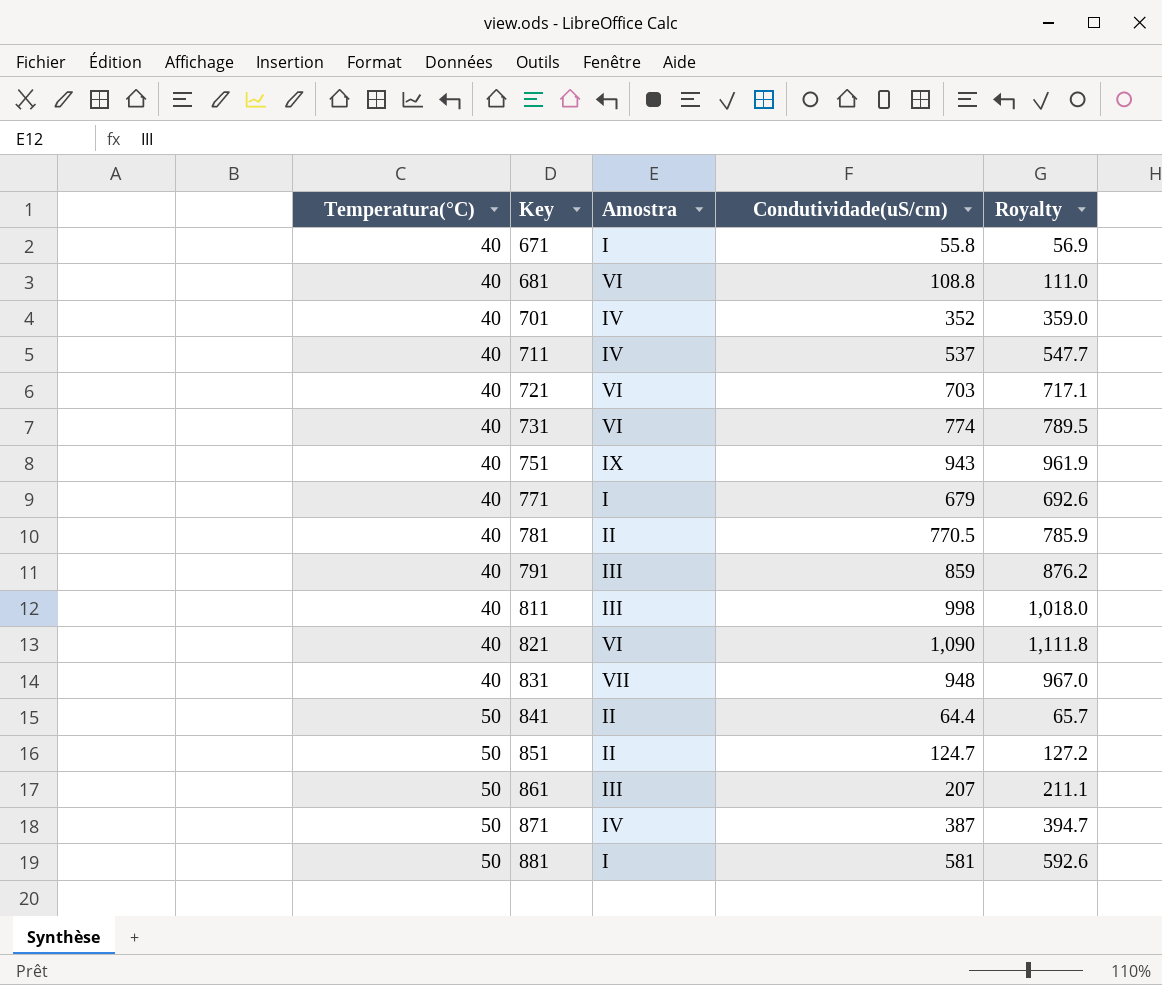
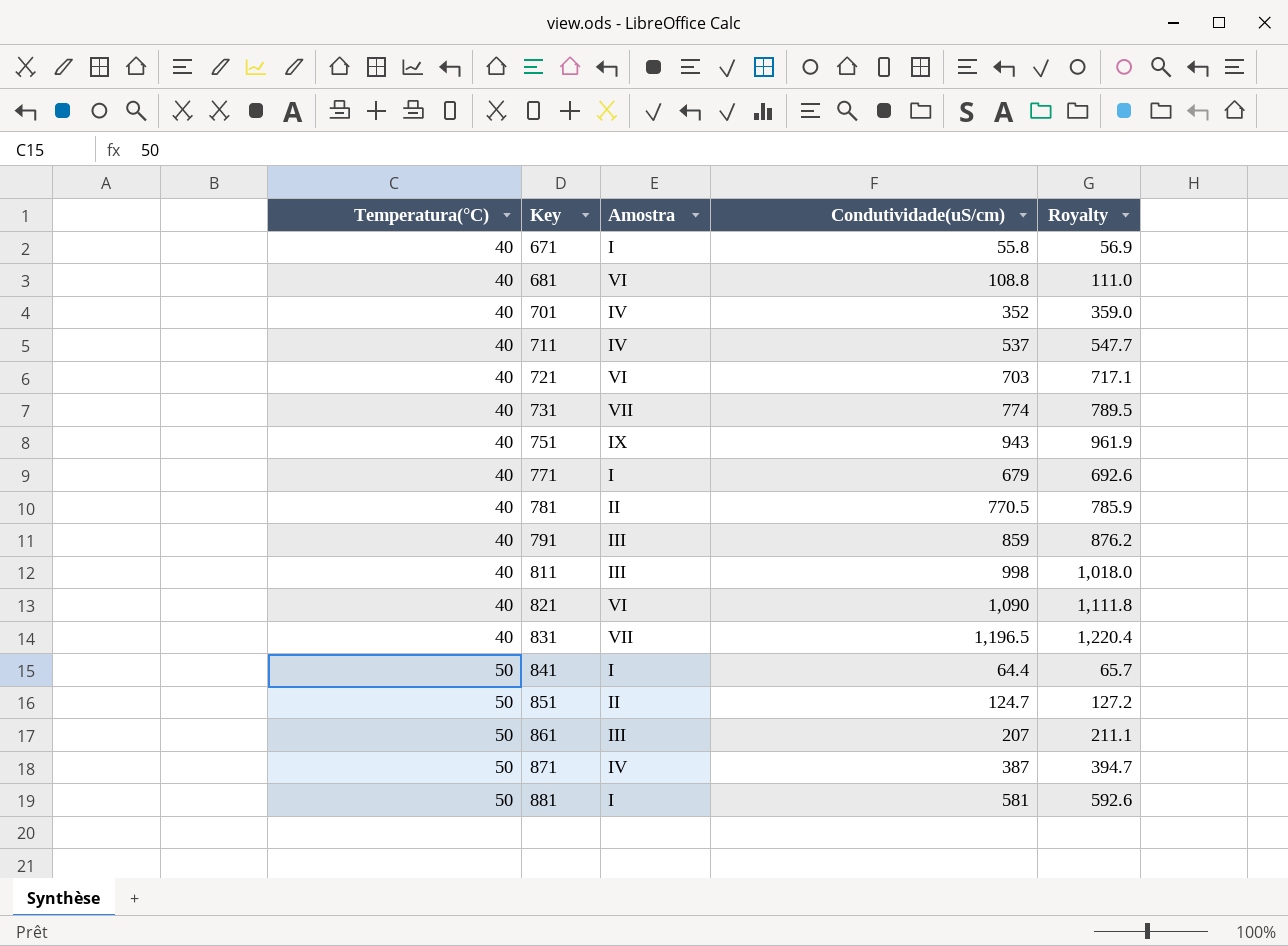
731 | Amostra: VI -> VII
831 | Condutividade(uS/cm): 948 -> 1,196.5
831 | Royalty: 967.0 -> 1,220.4
841 | Amostra: II -> I

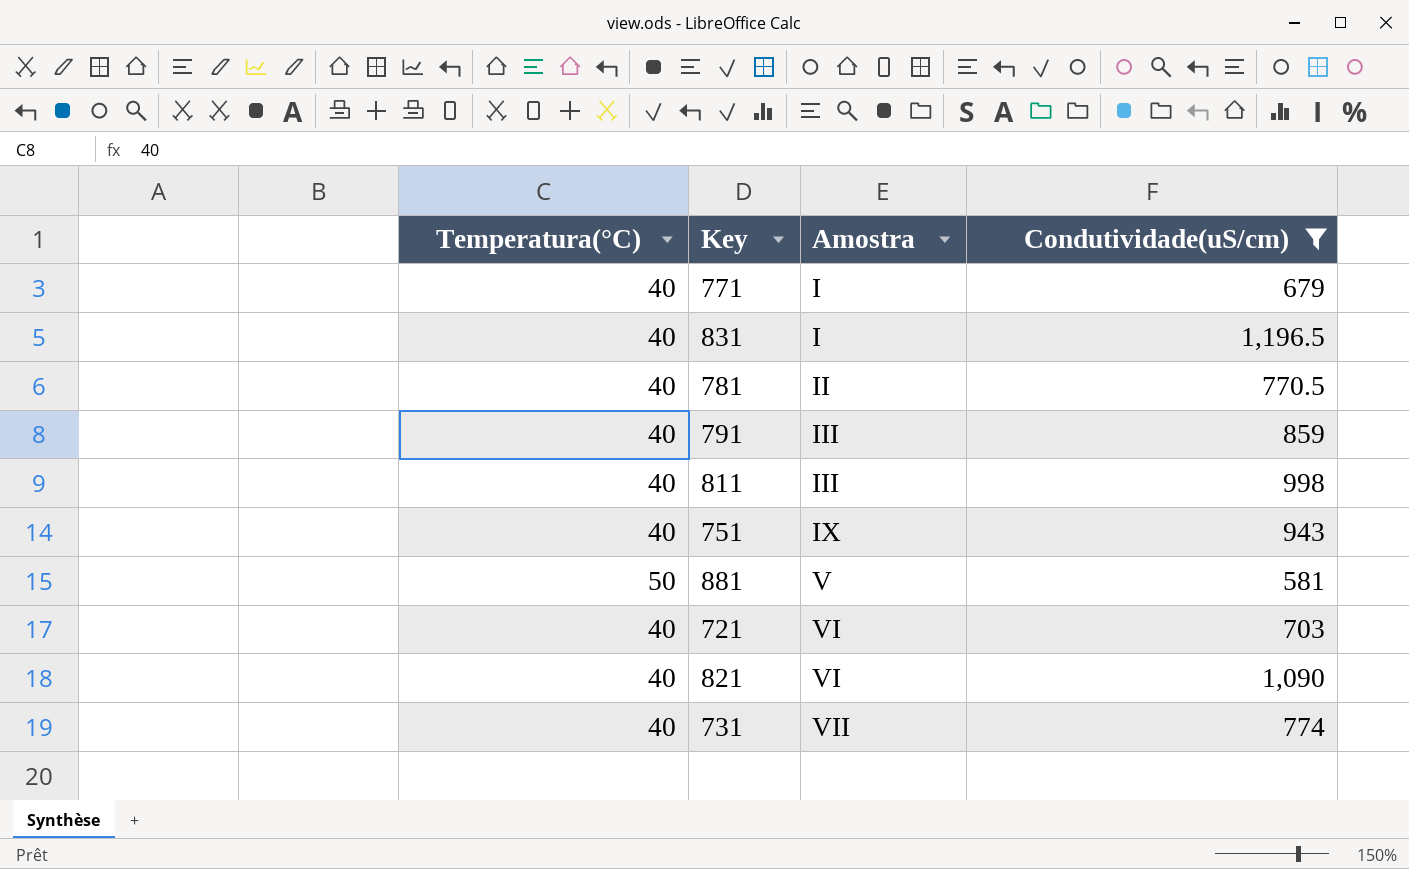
filter: none -> Condutividade(uS/cm) >= 581
row order: Temperatura(°C) ascending -> Amostra ascending
column Royalty | formula: [Condutividade(uS/cm)] * 1.02 -> none
831 | Amostra: VII -> I
881 | Amostra: I -> V

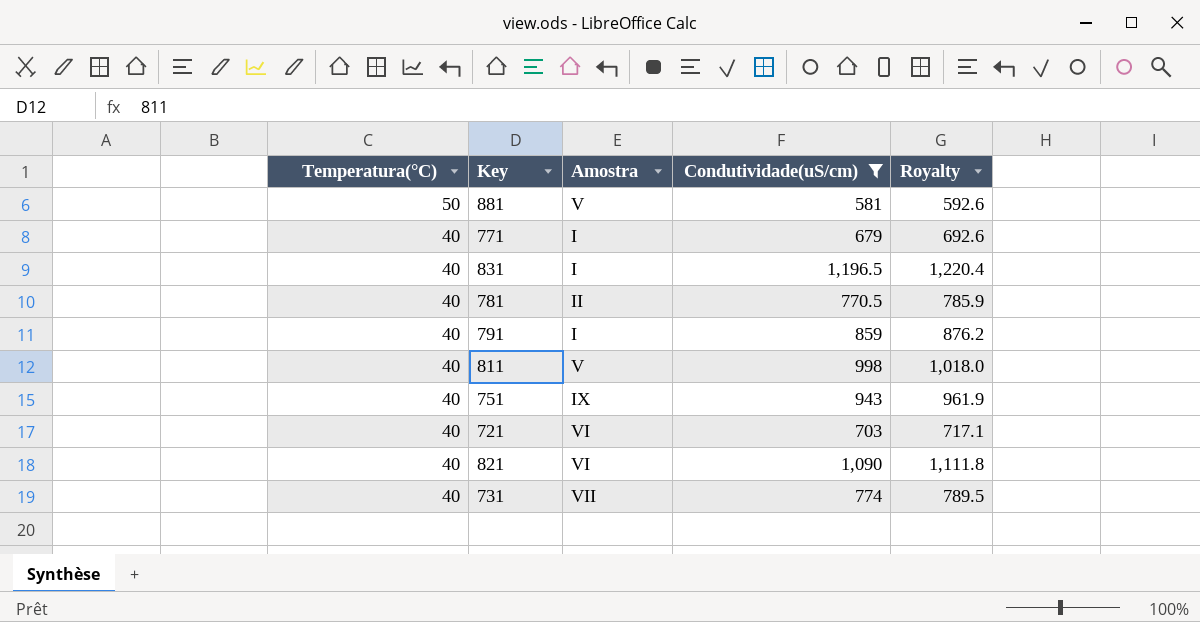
row order: Amostra ascending -> Temperatura(°C) descending
column Royalty | formula: none -> [Condutividade(uS/cm)] * 1.02
791 | Amostra: III -> I
811 | Amostra: III -> V

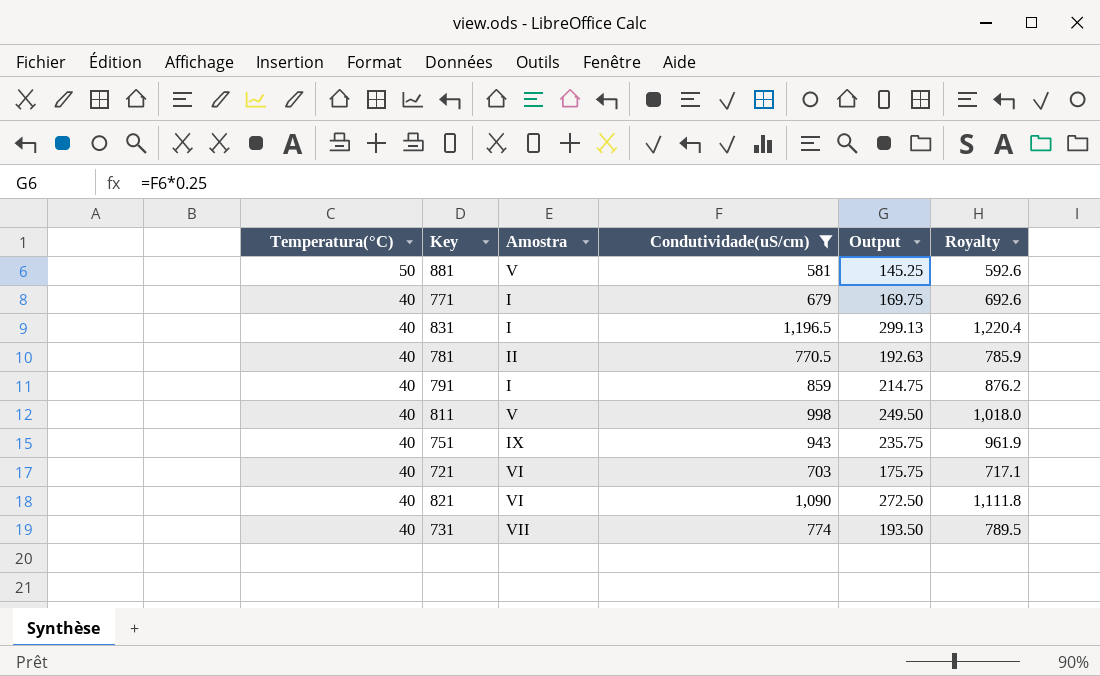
column Output | formula: none -> [Condutividade(uS/cm)] * 0.25

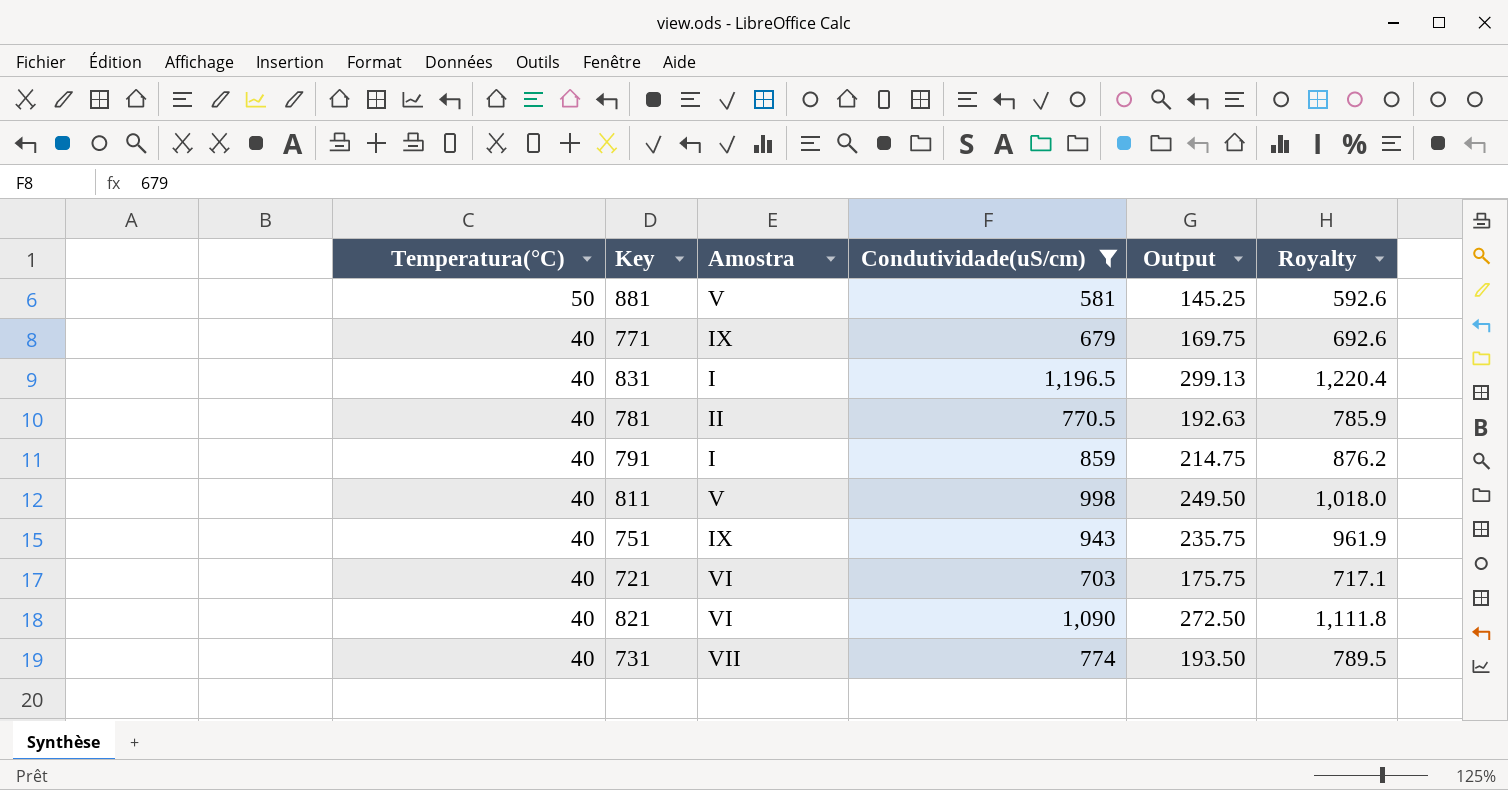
771 | Amostra: I -> IX

